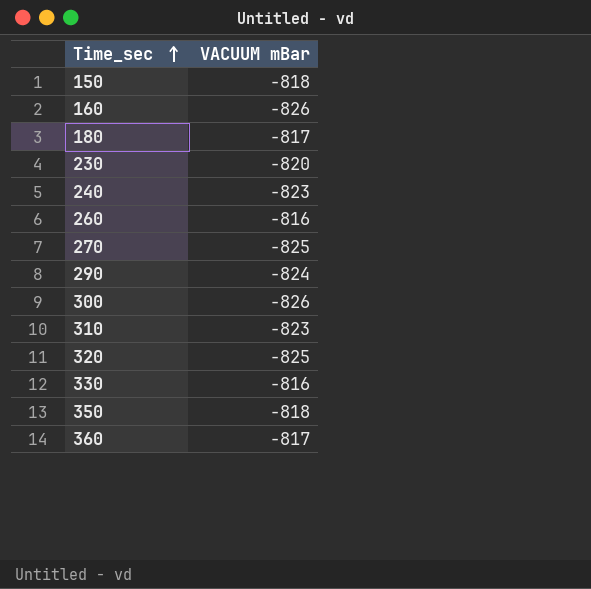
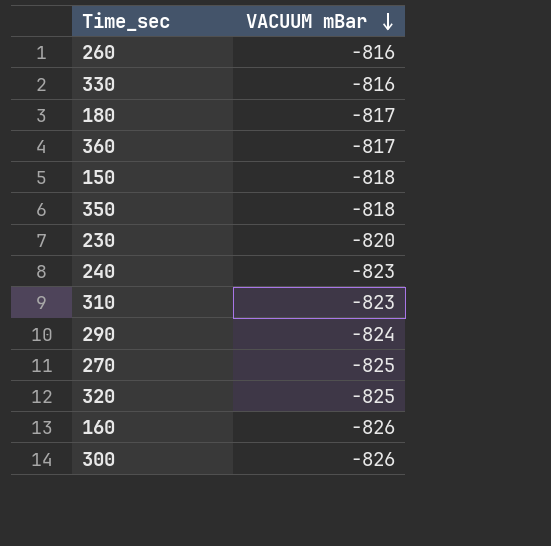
row order: Time_sec ascending -> VACUUM mBar descending

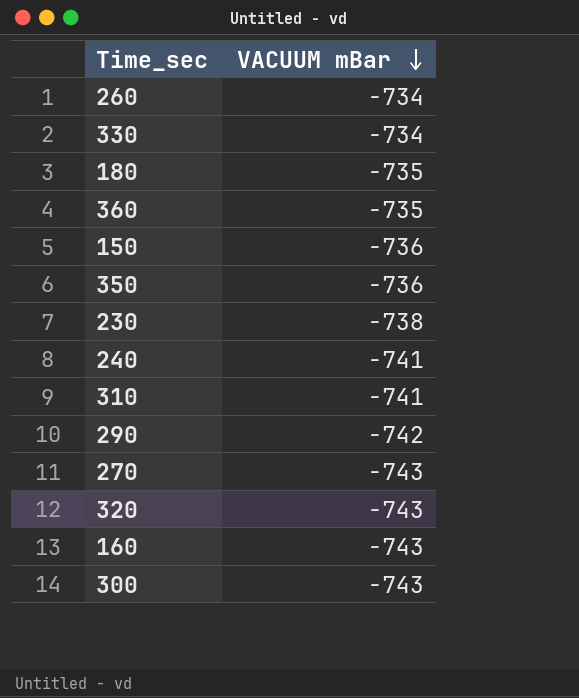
260 | VACUUM mBar: -816 -> -734
330 | VACUUM mBar: -816 -> -734
180 | VACUUM mBar: -817 -> -735
360 | VACUUM mBar: -817 -> -735
150 | VACUUM mBar: -818 -> -736
350 | VACUUM mBar: -818 -> -736
230 | VACUUM mBar: -820 -> -738
240 | VACUUM mBar: -823 -> -741
310 | VACUUM mBar: -823 -> -741
290 | VACUUM mBar: -824 -> -742
270 | VACUUM mBar: -825 -> -743
320 | VACUUM mBar: -825 -> -743
160 | VACUUM mBar: -826 -> -743
300 | VACUUM mBar: -826 -> -743

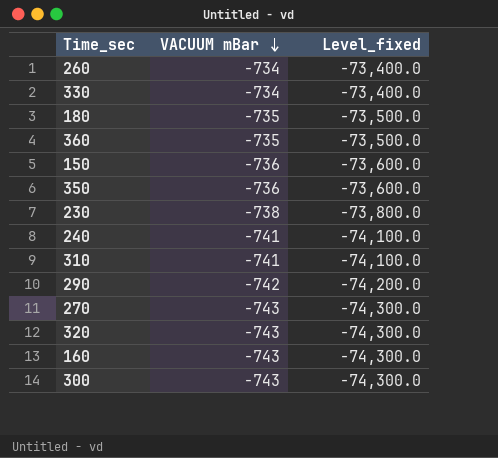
column Level_fixed | formula: none -> [VACUUM mBar] * 100

